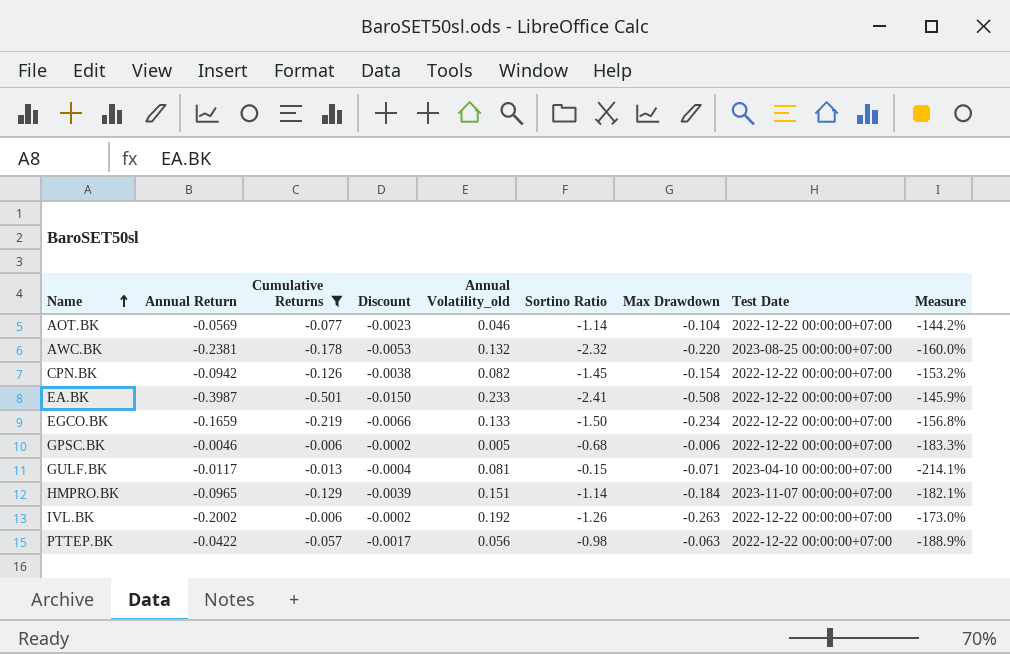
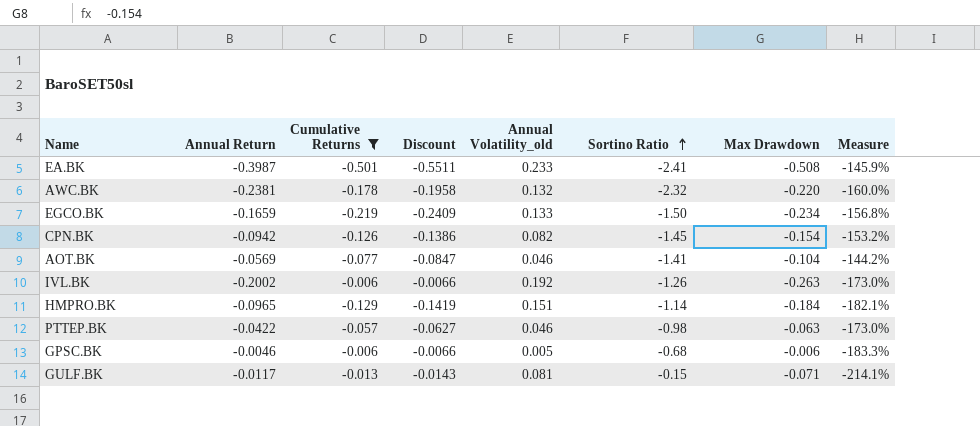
row order: Name ascending -> Sortino Ratio ascending
column Test Date | position: 8 -> none
column Discount | formula: [Cumulative Returns] * 0.03 -> [Cumulative Returns] * 1.1
AOT.BK | Sortino Ratio: -1.14 -> -1.41
PTTEP.BK | Annual Volatility_old: 0.056 -> 0.046
PTTEP.BK | Measure: -188.9% -> -173.0%

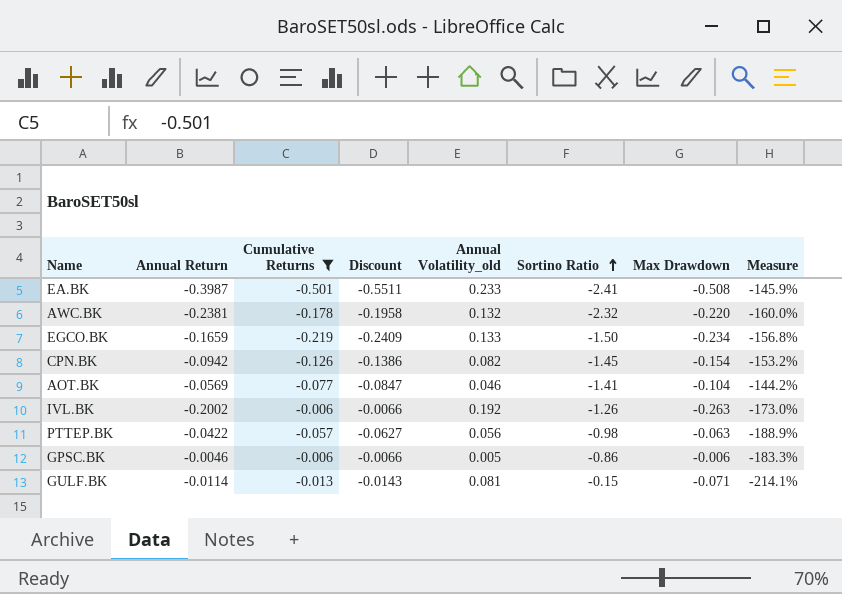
row HMPRO.BK: -0.0965 | -0.129 | -0.1419 | 0.151 | -1.14 | -0.184 | -182.1% -> none
PTTEP.BK | Annual Volatility_old: 0.046 -> 0.056
PTTEP.BK | Measure: -173.0% -> -188.9%
GPSC.BK | Sortino Ratio: -0.68 -> -0.86
GULF.BK | Annual Return: -0.0117 -> -0.0114

